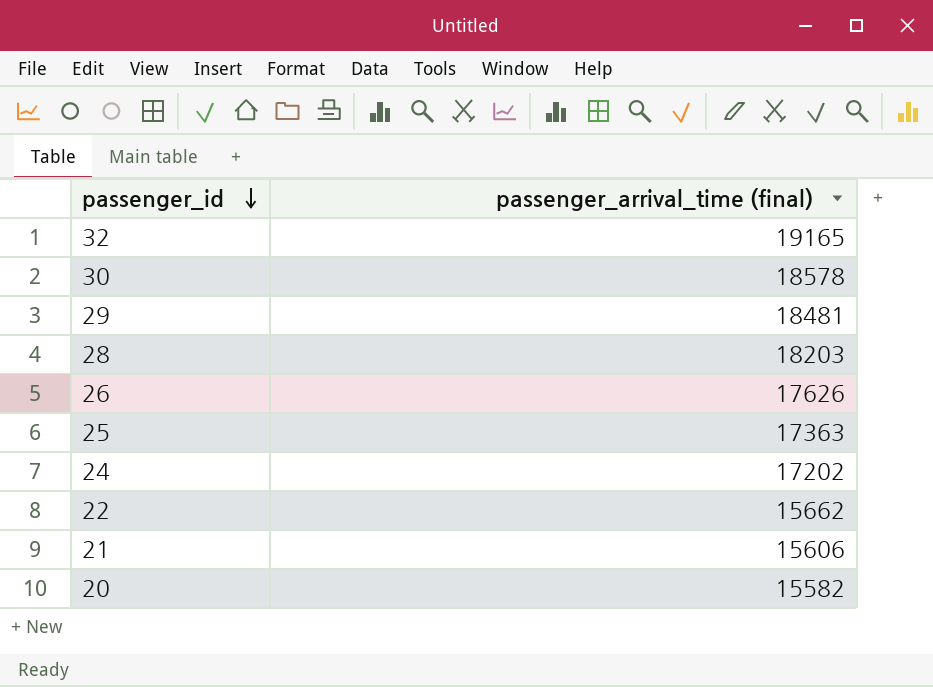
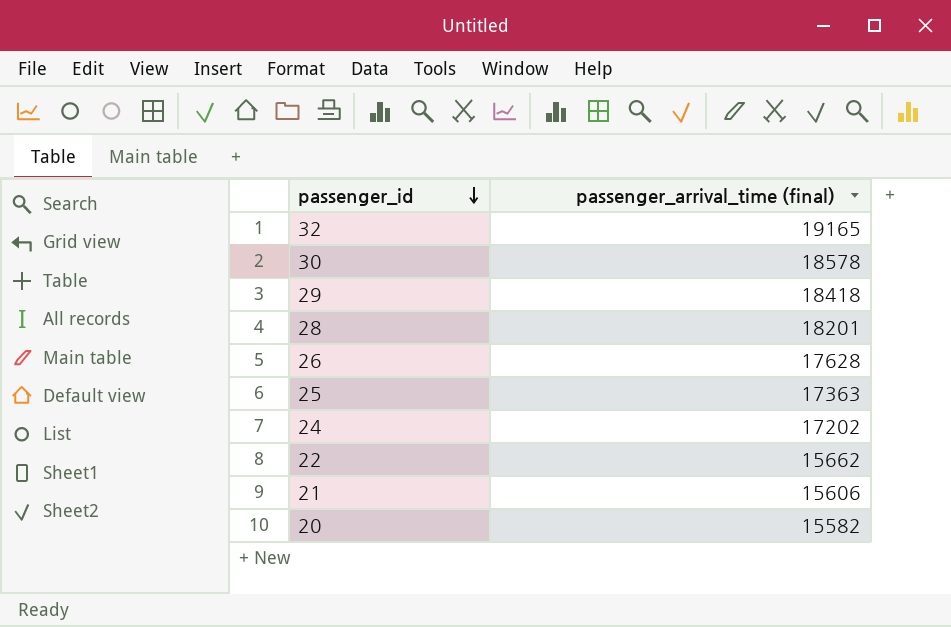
29 | passenger_arrival_time (final): 18481 -> 18418
28 | passenger_arrival_time (final): 18203 -> 18201
26 | passenger_arrival_time (final): 17626 -> 17628

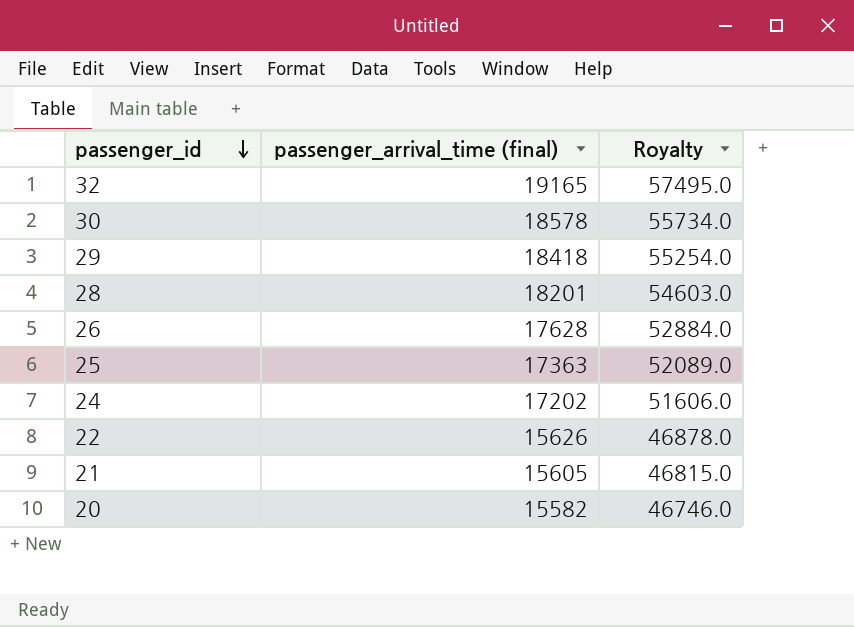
column Royalty | formula: none -> [passenger_arrival_time (final)] * 3
22 | passenger_arrival_time (final): 15662 -> 15626
21 | passenger_arrival_time (final): 15606 -> 15605

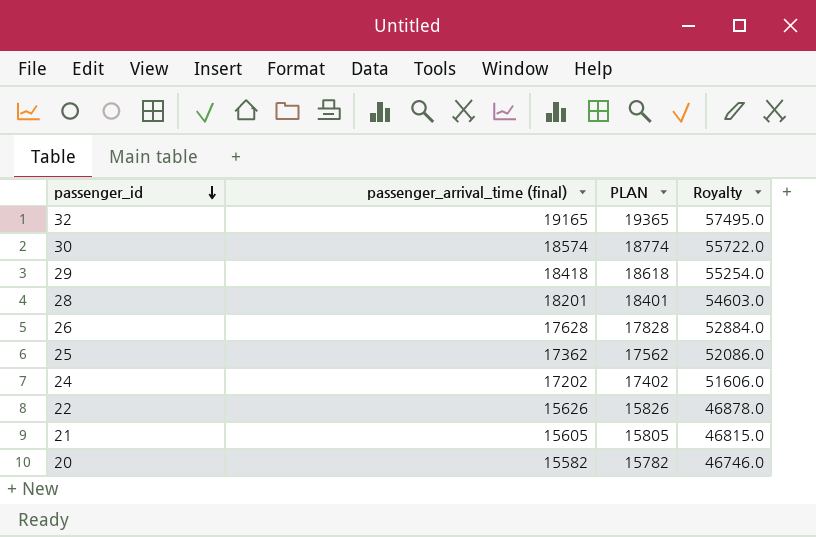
column PLAN | formula: none -> [passenger_arrival_time (final)] + 200
30 | passenger_arrival_time (final): 18578 -> 18574
30 | Royalty: 55734.0 -> 55722.0
25 | passenger_arrival_time (final): 17363 -> 17362
25 | Royalty: 52089.0 -> 52086.0

